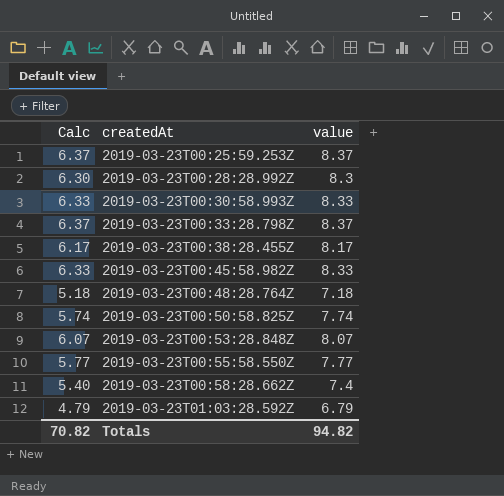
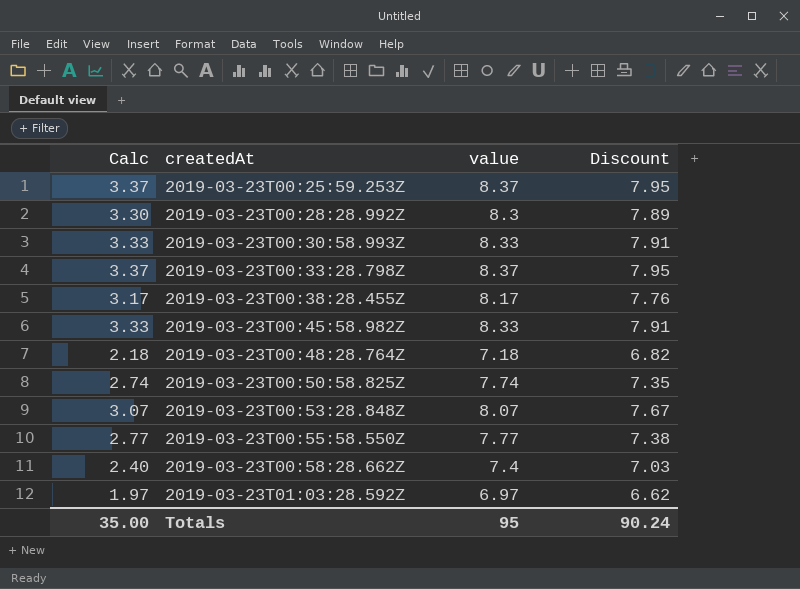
column Calc | formula: [value] - 2 -> [value] - 5
column Discount | formula: none -> [value] * 0.95
2019-03-23T01:03:28.592Z | value: 6.79 -> 6.97
Totals | Calc: 70.82 -> 35.00
Totals | value: 94.82 -> 95

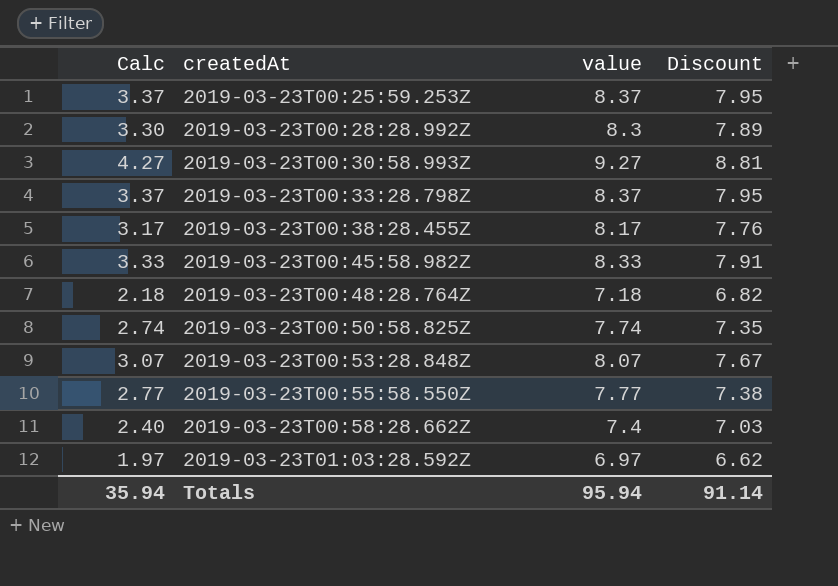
2019-03-23T00:30:58.993Z | Calc: 3.33 -> 4.27
2019-03-23T00:30:58.993Z | value: 8.33 -> 9.27
2019-03-23T00:30:58.993Z | Discount: 7.91 -> 8.81
Totals | Calc: 35.00 -> 35.94
Totals | value: 95 -> 95.94
Totals | Discount: 90.24 -> 91.14

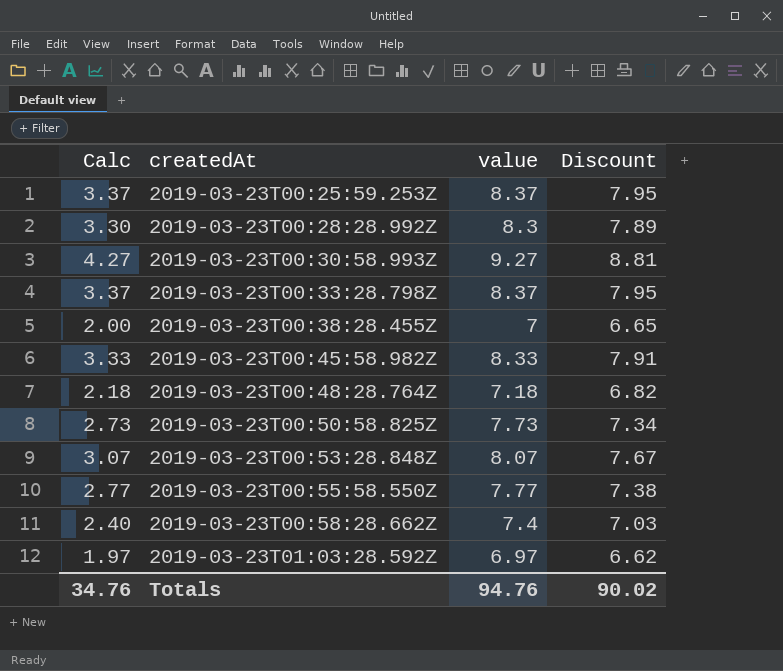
2019-03-23T00:38:28.455Z | Calc: 3.17 -> 2.00
2019-03-23T00:38:28.455Z | value: 8.17 -> 7
2019-03-23T00:38:28.455Z | Discount: 7.76 -> 6.65
2019-03-23T00:50:58.825Z | Calc: 2.74 -> 2.73
2019-03-23T00:50:58.825Z | value: 7.74 -> 7.73
2019-03-23T00:50:58.825Z | Discount: 7.35 -> 7.34
Totals | Calc: 35.94 -> 34.76
Totals | value: 95.94 -> 94.76
Totals | Discount: 91.14 -> 90.02

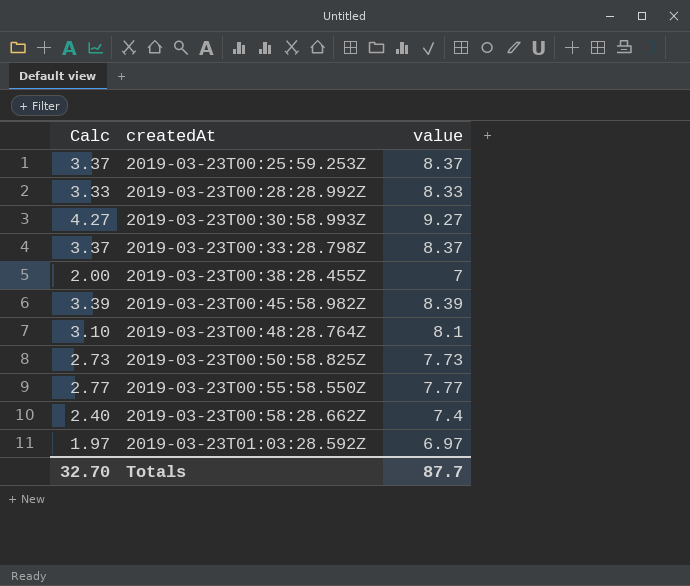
column Discount | formula: [value] * 0.95 -> none
row 2019-03-23T00:53:28.848Z: 3.07 | 8.07 | 7.67 -> none
2019-03-23T00:28:28.992Z | Calc: 3.30 -> 3.33
2019-03-23T00:28:28.992Z | value: 8.3 -> 8.33
2019-03-23T00:45:58.982Z | Calc: 3.33 -> 3.39
2019-03-23T00:45:58.982Z | value: 8.33 -> 8.39
2019-03-23T00:48:28.764Z | Calc: 2.18 -> 3.10
2019-03-23T00:48:28.764Z | value: 7.18 -> 8.1
Totals | Calc: 34.76 -> 32.70
Totals | value: 94.76 -> 87.7

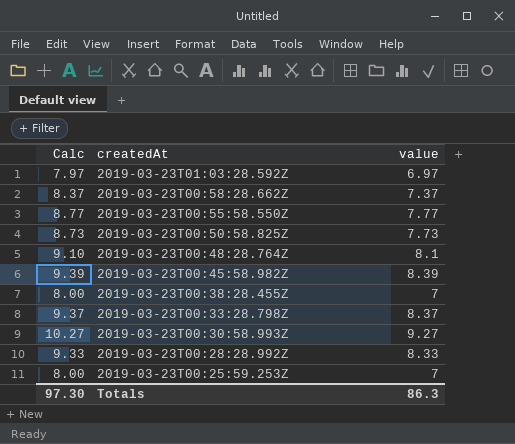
row order: createdAt ascending -> createdAt descending
column Calc | formula: [value] - 5 -> [value] + 1
2019-03-23T00:58:28.662Z | value: 7.4 -> 7.37
2019-03-23T00:25:59.253Z | value: 8.37 -> 7
Totals | Calc: 32.70 -> 97.30
Totals | value: 87.7 -> 86.3

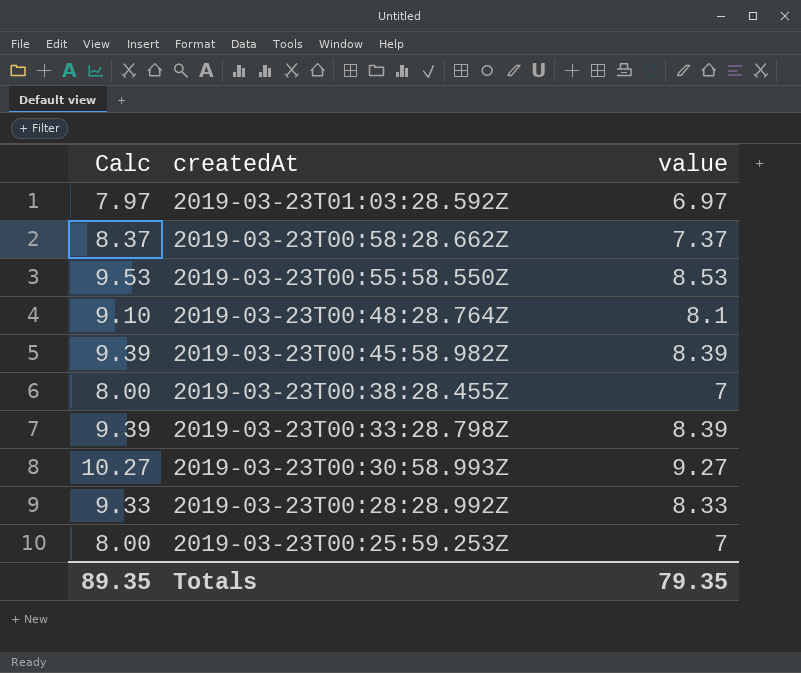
row 2019-03-23T00:50:58.825Z: 8.73 | 7.73 -> none
2019-03-23T00:55:58.550Z | Calc: 8.77 -> 9.53
2019-03-23T00:55:58.550Z | value: 7.77 -> 8.53
2019-03-23T00:33:28.798Z | Calc: 9.37 -> 9.39
2019-03-23T00:33:28.798Z | value: 8.37 -> 8.39
Totals | Calc: 97.30 -> 89.35
Totals | value: 86.3 -> 79.35

